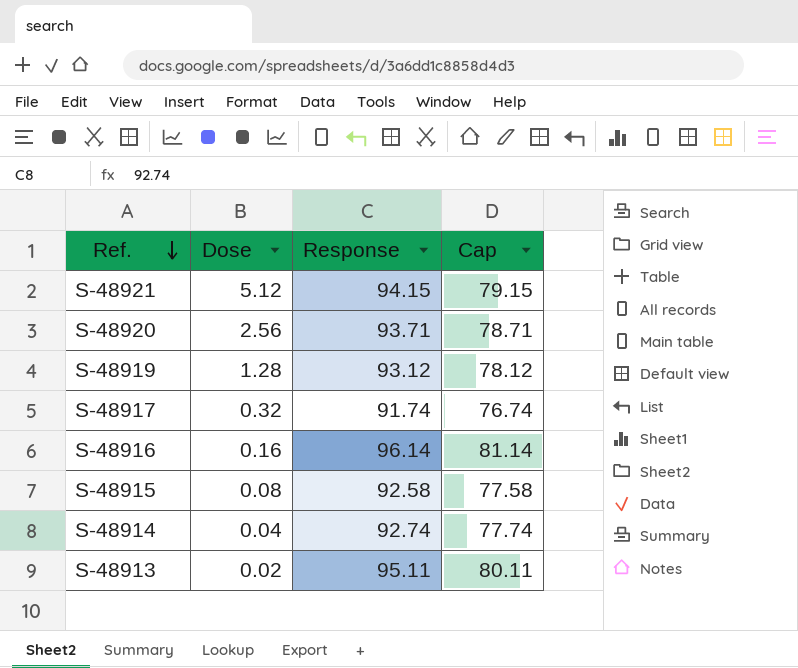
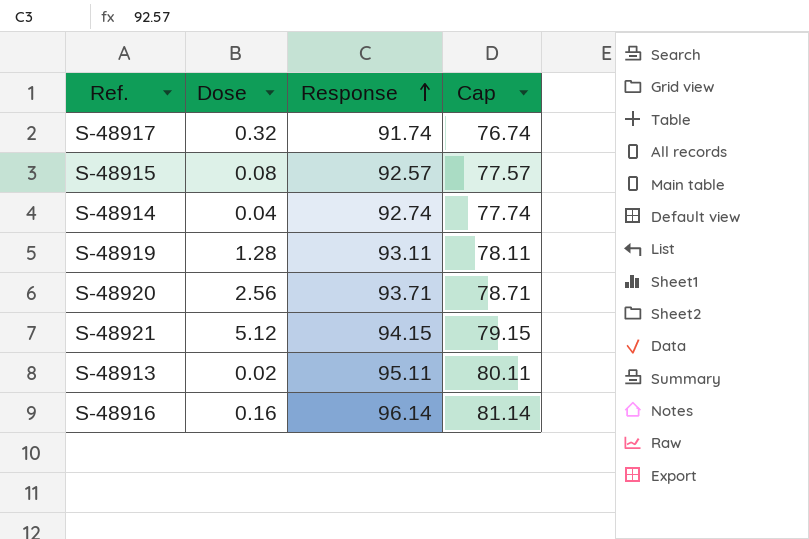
row order: Ref. descending -> Response ascending
S-48915 | Response: 92.58 -> 92.57
S-48915 | Cap: 77.58 -> 77.57
S-48919 | Response: 93.12 -> 93.11
S-48919 | Cap: 78.12 -> 78.11

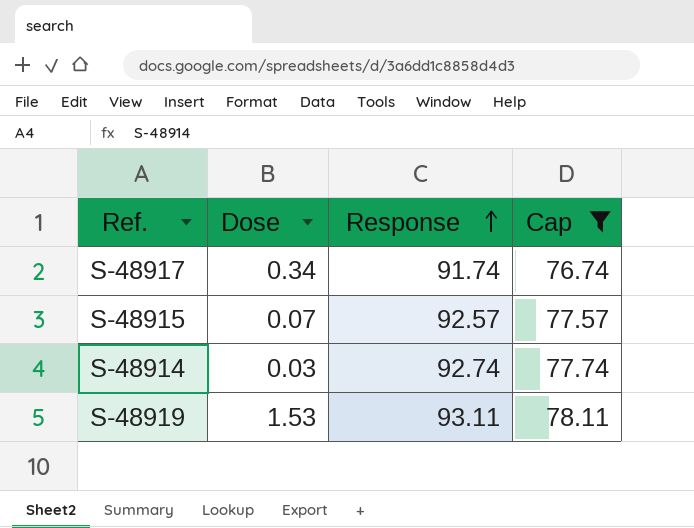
filter: none -> Cap <= 78.11
S-48917 | Dose: 0.32 -> 0.34
S-48915 | Dose: 0.08 -> 0.07
S-48914 | Dose: 0.04 -> 0.03
S-48919 | Dose: 1.28 -> 1.53

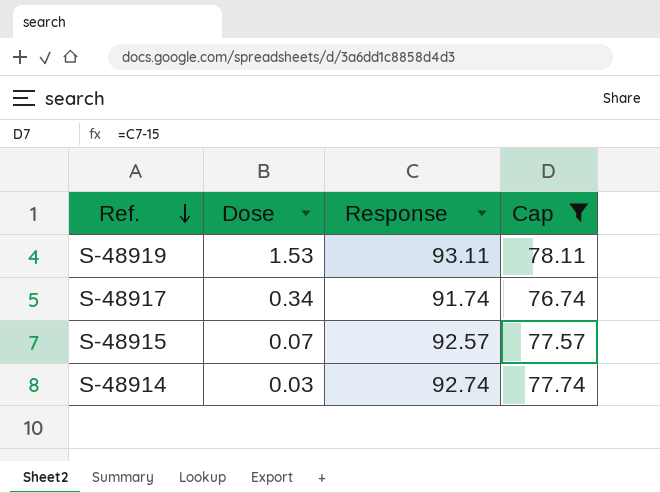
row order: Response ascending -> Ref. descending

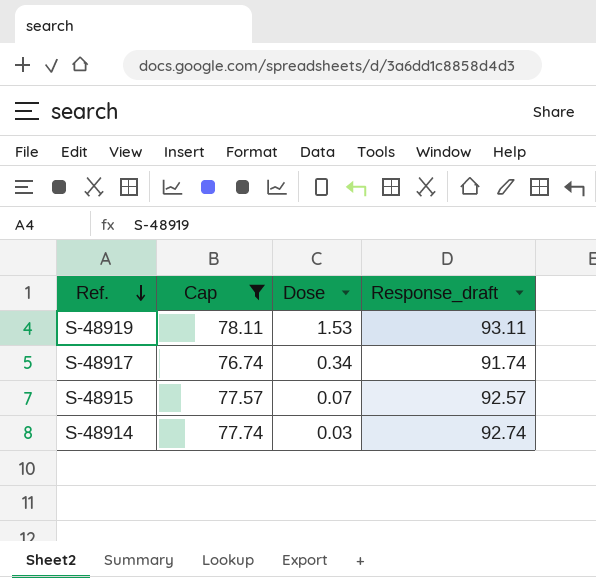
column Cap | position: 4 -> 2
column name: Response -> Response_draft

